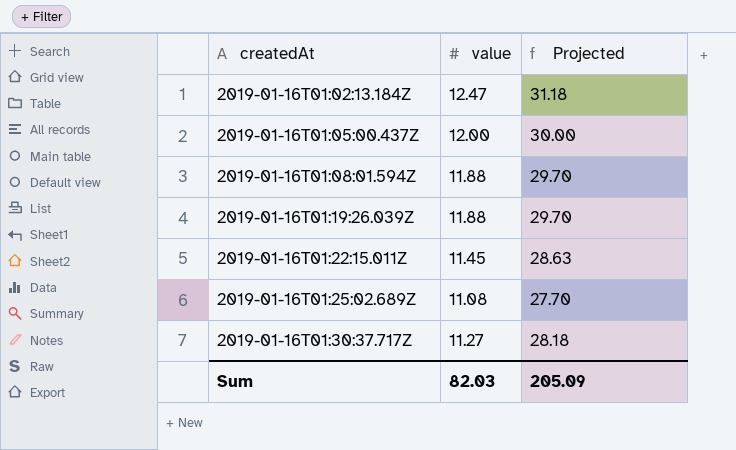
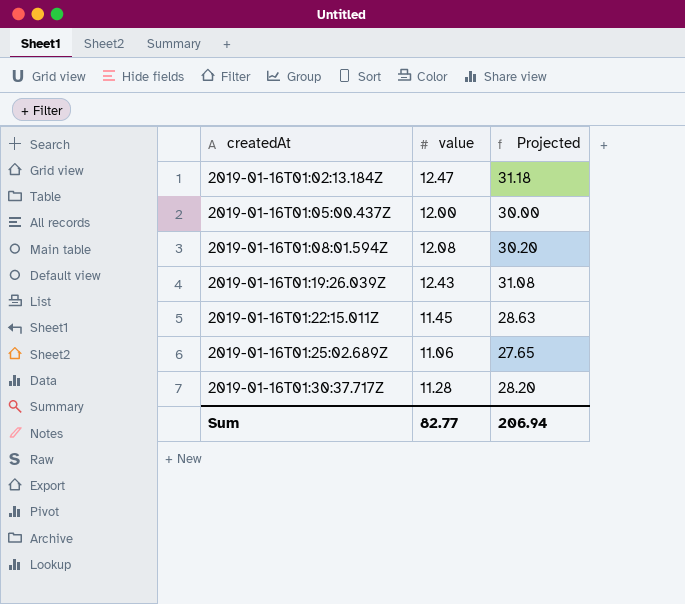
2019-01-16T01:08:01.594Z | value: 11.88 -> 12.08
2019-01-16T01:08:01.594Z | Projected: 29.70 -> 30.20
2019-01-16T01:19:26.039Z | value: 11.88 -> 12.43
2019-01-16T01:19:26.039Z | Projected: 29.70 -> 31.08
2019-01-16T01:25:02.689Z | value: 11.08 -> 11.06
2019-01-16T01:25:02.689Z | Projected: 27.70 -> 27.65
2019-01-16T01:30:37.717Z | value: 11.27 -> 11.28
2019-01-16T01:30:37.717Z | Projected: 28.18 -> 28.20
Sum | value: 82.03 -> 82.77
Sum | Projected: 205.09 -> 206.94

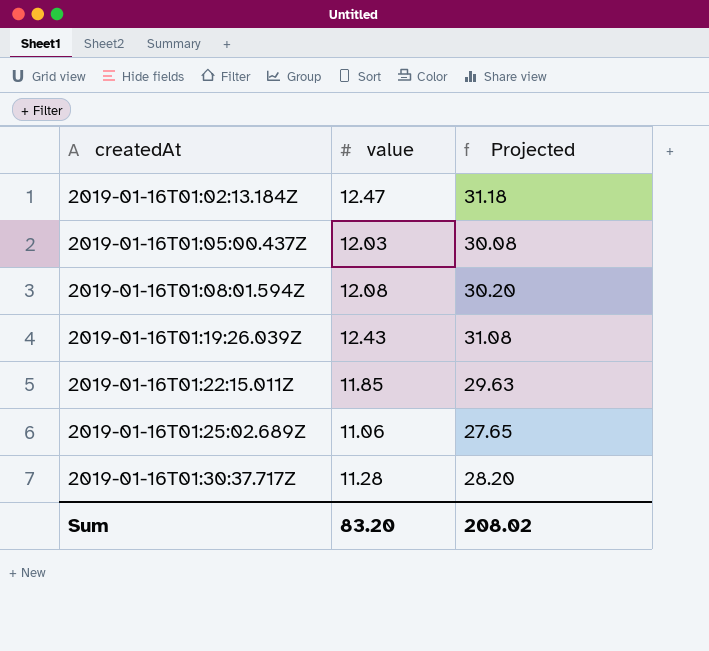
2019-01-16T01:05:00.437Z | value: 12.00 -> 12.03
2019-01-16T01:05:00.437Z | Projected: 30.00 -> 30.08
2019-01-16T01:22:15.011Z | value: 11.45 -> 11.85
2019-01-16T01:22:15.011Z | Projected: 28.63 -> 29.63
Sum | value: 82.77 -> 83.20
Sum | Projected: 206.94 -> 208.02

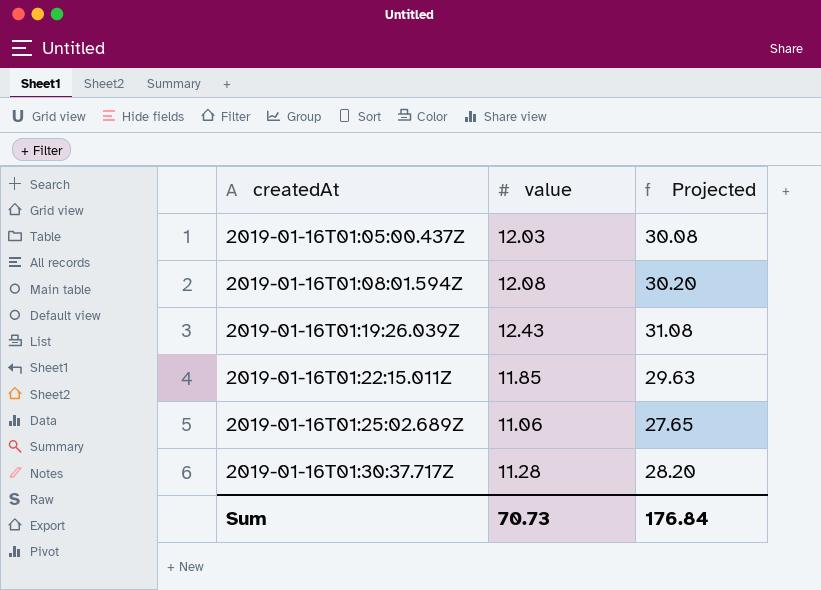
row 2019-01-16T01:02:13.184Z: 12.47 | 31.18 -> none
Sum | value: 83.20 -> 70.73
Sum | Projected: 208.02 -> 176.84

